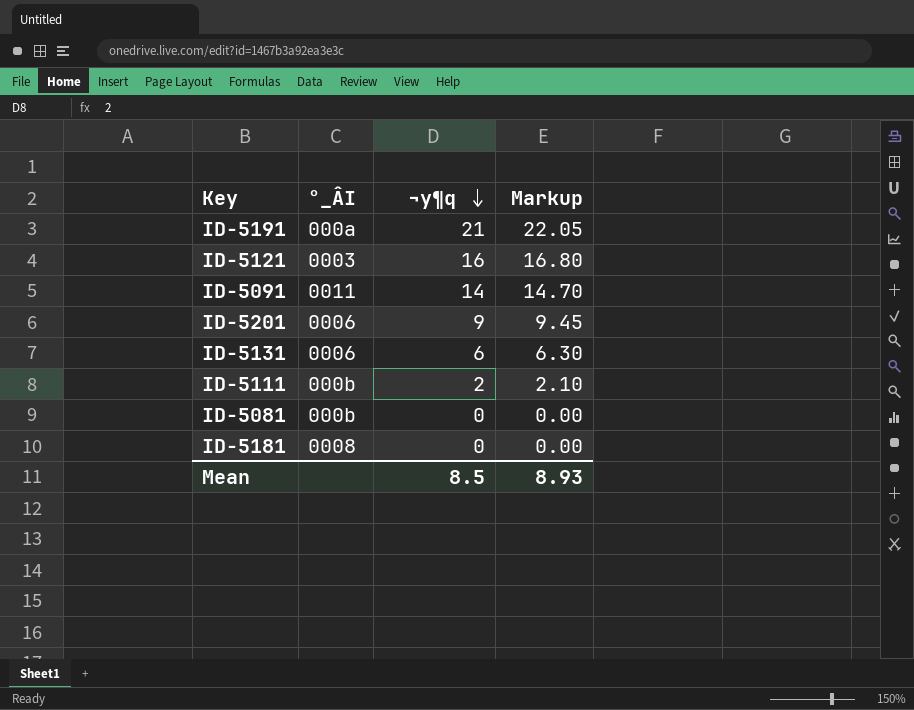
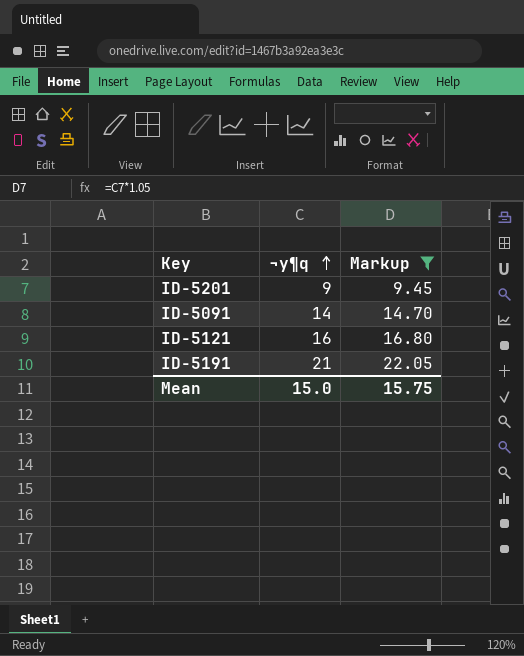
filter: none -> Markup >= 9.45
row order: ¬y¶q descending -> ¬y¶q ascending
column °_ÂI | position: 2 -> none
Mean | ¬y¶q: 8.5 -> 15.0
Mean | Markup: 8.93 -> 15.75

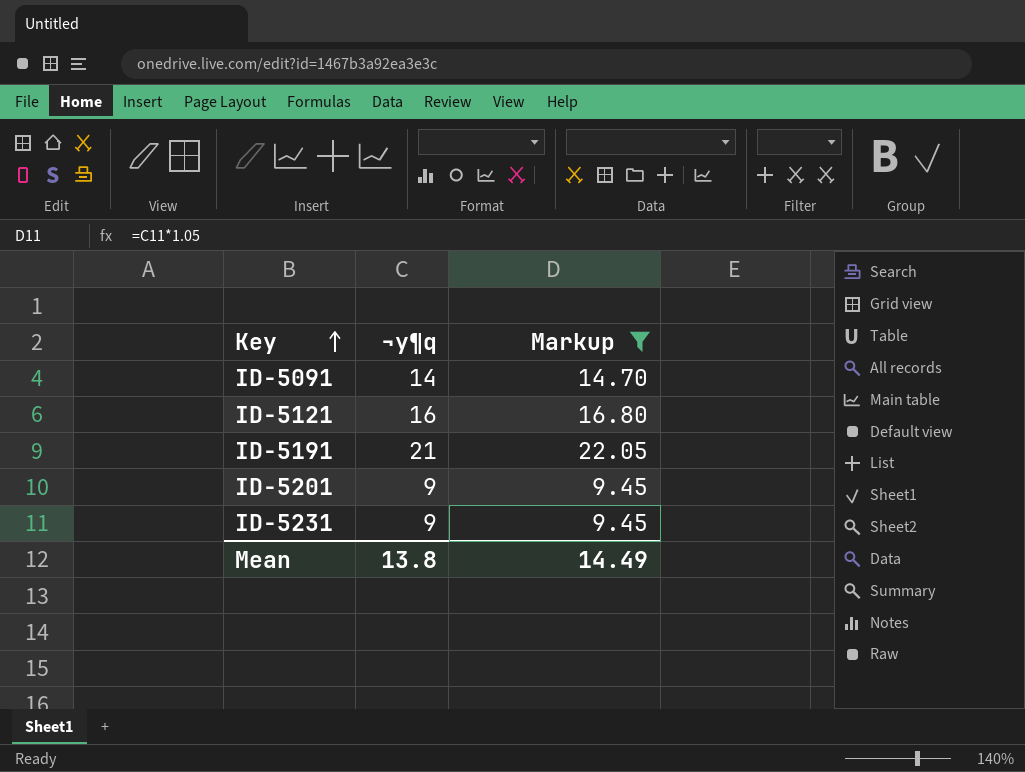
row order: ¬y¶q ascending -> Key ascending
row ID-5231: none -> 9 | 9.45
Mean | ¬y¶q: 15.0 -> 13.8
Mean | Markup: 15.75 -> 14.49

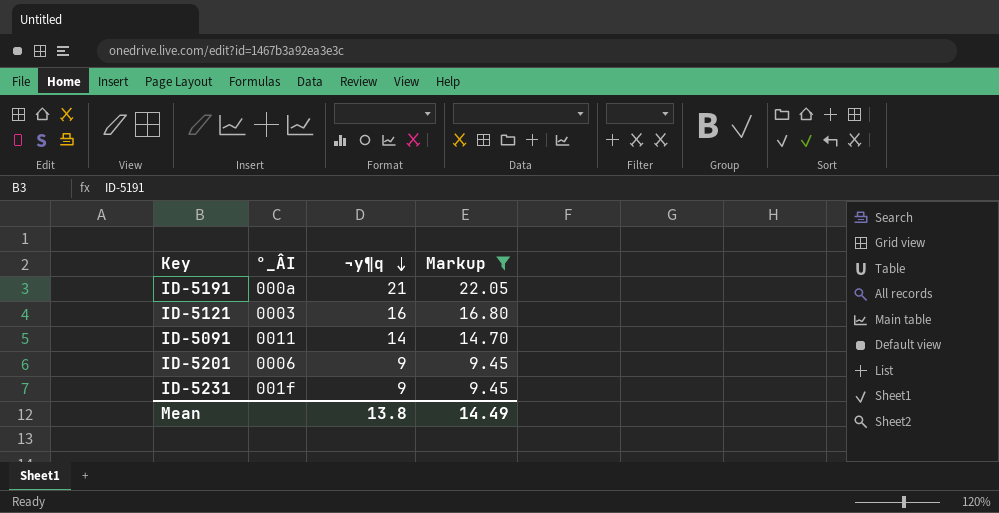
row order: Key ascending -> ¬y¶q descending
column °_ÂI | position: none -> 2

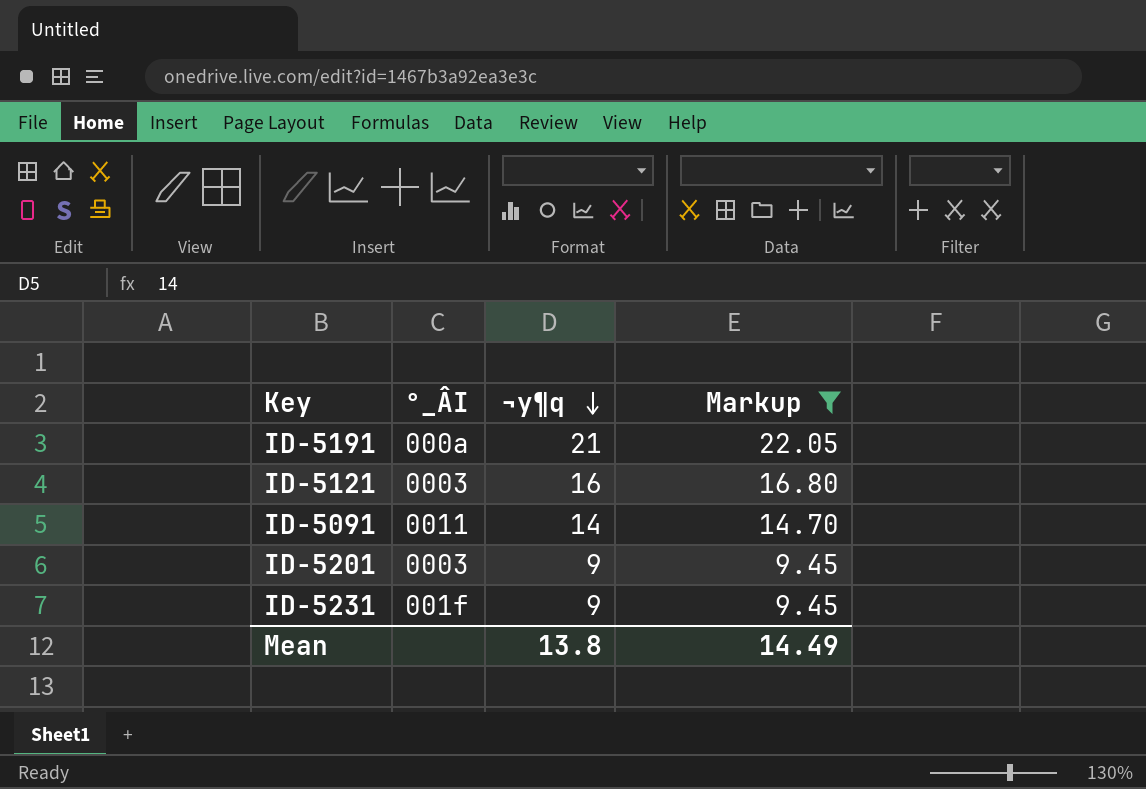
ID-5201 | °_ÂI: 0006 -> 0003

